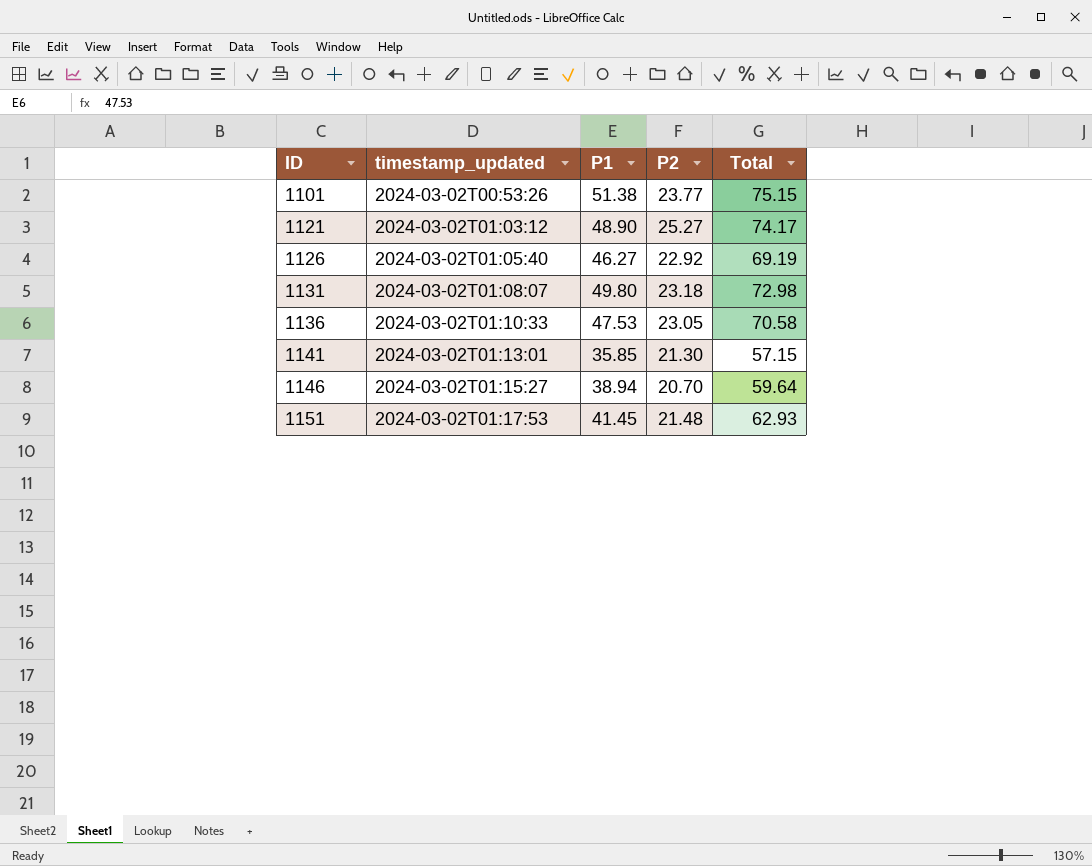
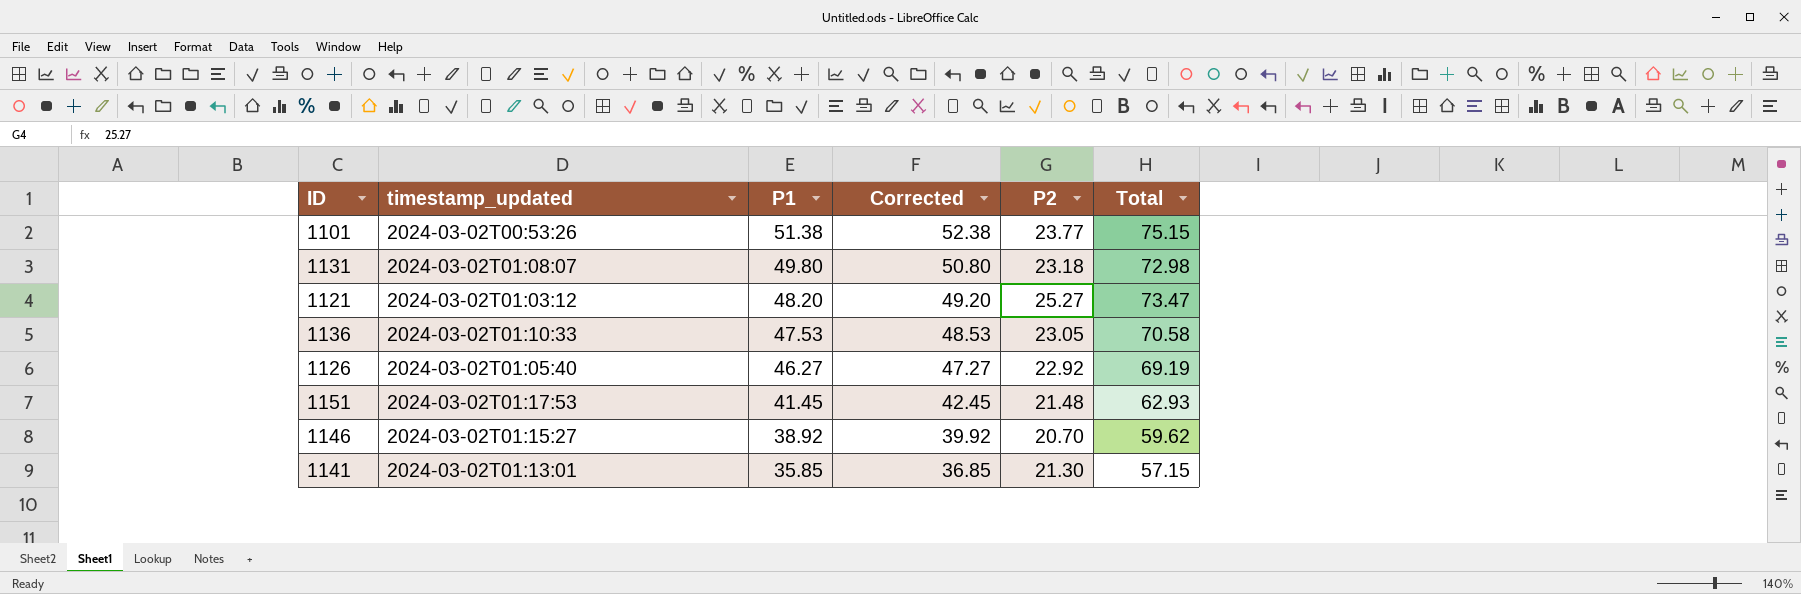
row order: ID ascending -> P1 descending
column Corrected | formula: none -> [P1] + 1
1121 | P1: 48.90 -> 48.20
1121 | Total: 74.17 -> 73.47
1146 | P1: 38.94 -> 38.92
1146 | Total: 59.64 -> 59.62

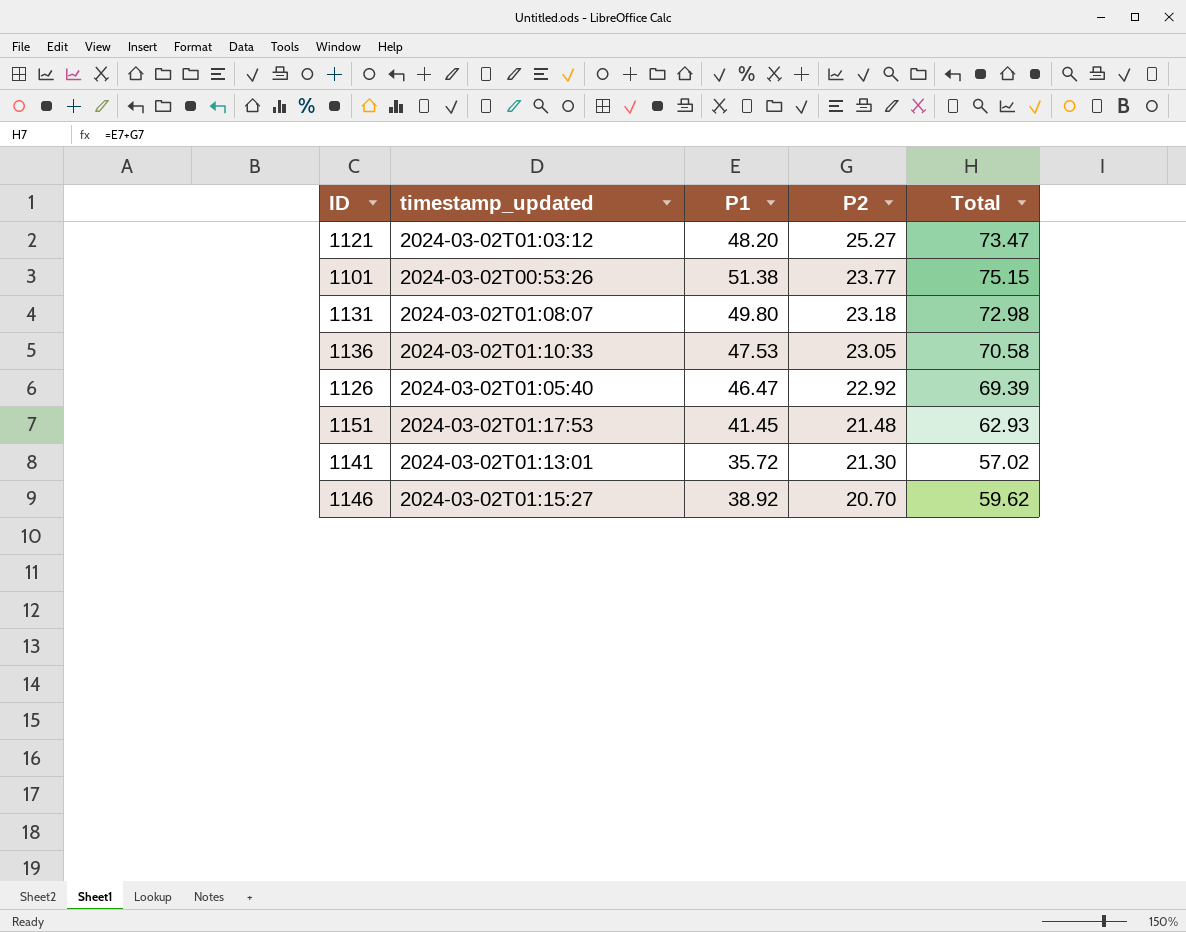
row order: P1 descending -> P2 descending
column Corrected | formula: [P1] + 1 -> none
1126 | P1: 46.27 -> 46.47
1126 | Total: 69.19 -> 69.39
1141 | P1: 35.85 -> 35.72
1141 | Total: 57.15 -> 57.02

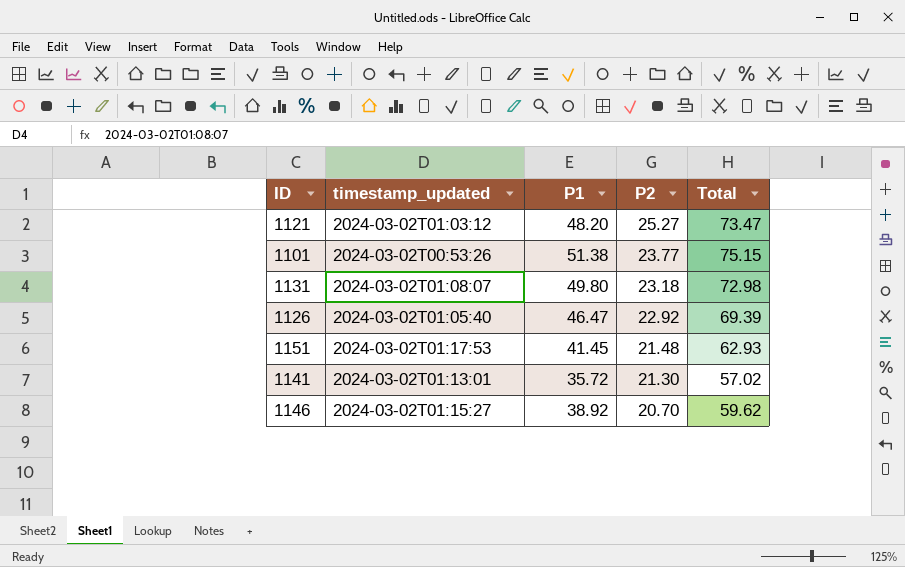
row 1136: 2024-03-02T01:10:33 | 47.53 | 23.05 | 70.58 -> none

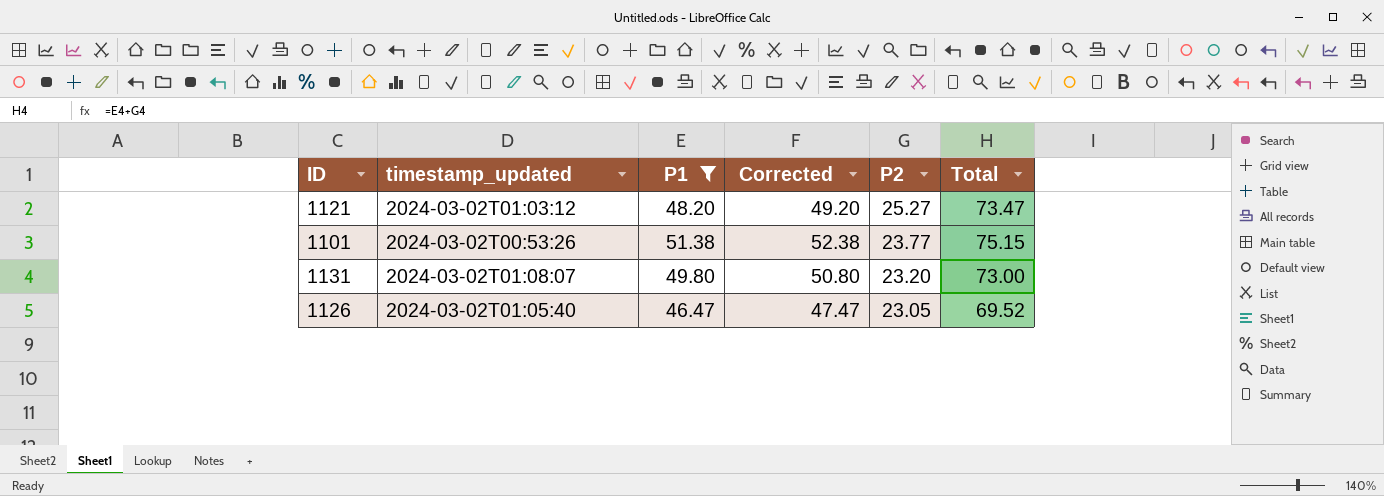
filter: none -> P1 >= 46.47
column Corrected | formula: none -> [P1] + 1
1131 | P2: 23.18 -> 23.20
1131 | Total: 72.98 -> 73.00
1126 | P2: 22.92 -> 23.05
1126 | Total: 69.39 -> 69.52

